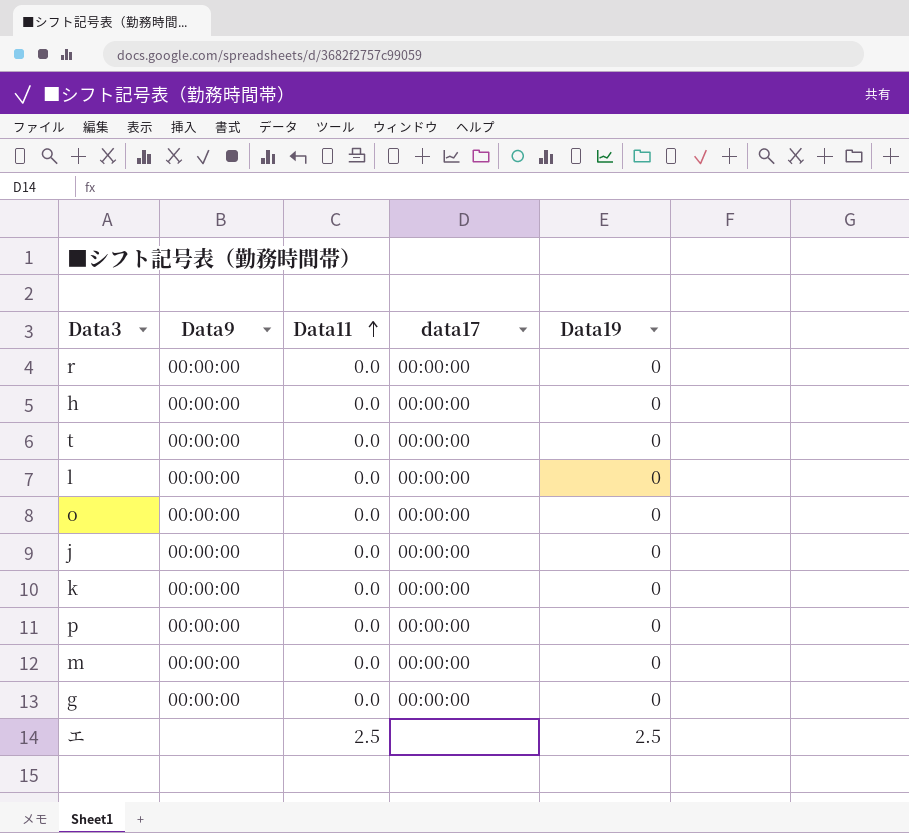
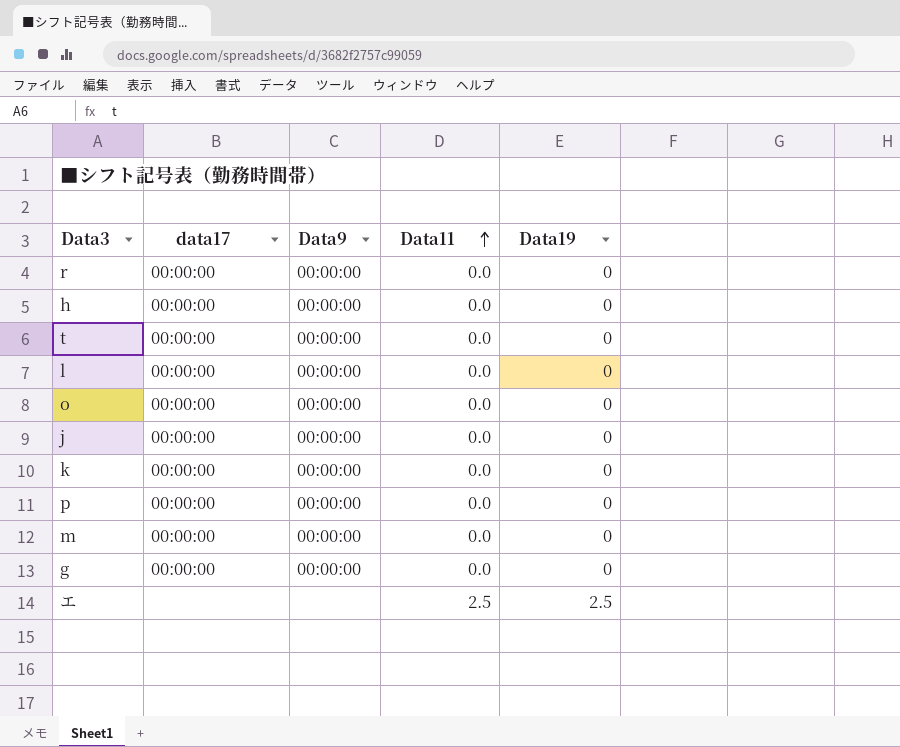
column data17 | position: 4 -> 2

